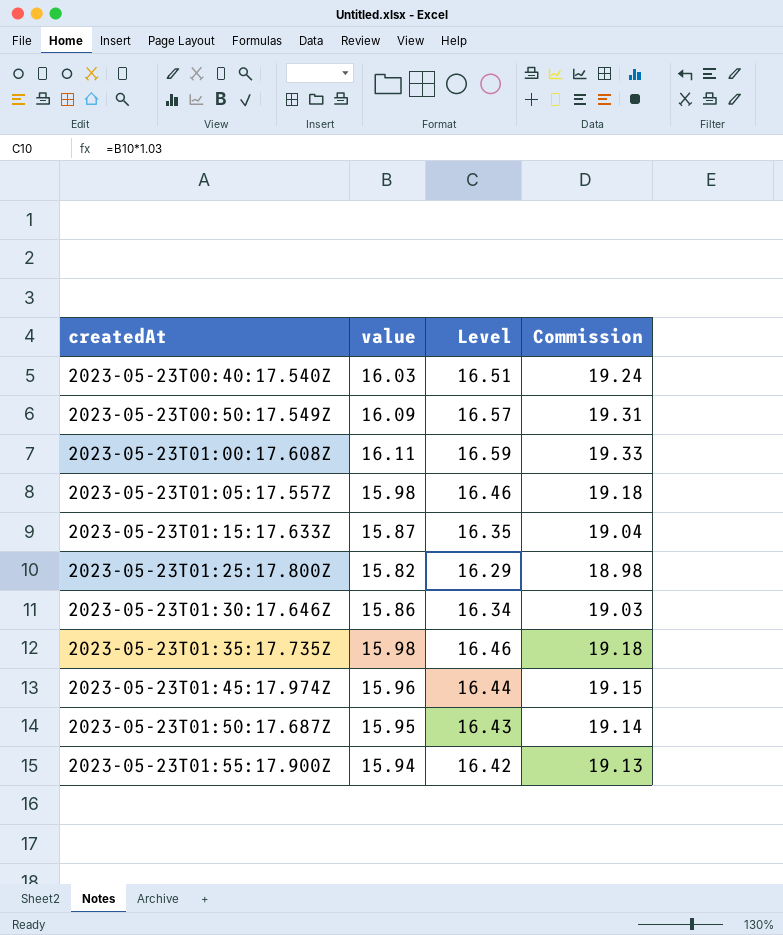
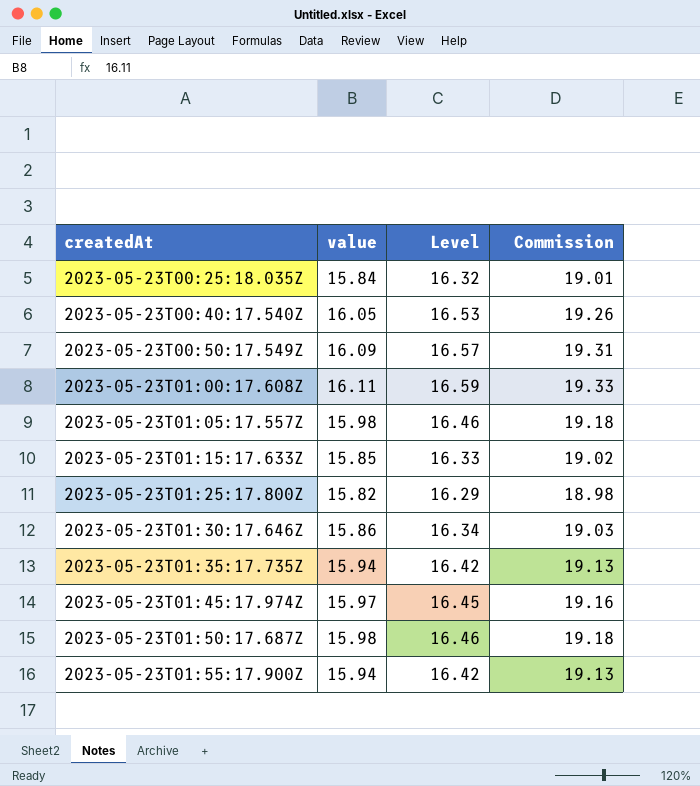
row 2023-05-23T00:25:18.035Z: none -> 15.84 | 16.32 | 19.01
2023-05-23T00:40:17.540Z | value: 16.03 -> 16.05
2023-05-23T00:40:17.540Z | Level: 16.51 -> 16.53
2023-05-23T00:40:17.540Z | Commission: 19.24 -> 19.26
2023-05-23T01:15:17.633Z | value: 15.87 -> 15.85
2023-05-23T01:15:17.633Z | Level: 16.35 -> 16.33
2023-05-23T01:15:17.633Z | Commission: 19.04 -> 19.02
2023-05-23T01:35:17.735Z | value: 15.98 -> 15.94
2023-05-23T01:35:17.735Z | Level: 16.46 -> 16.42
2023-05-23T01:35:17.735Z | Commission: 19.18 -> 19.13
2023-05-23T01:45:17.974Z | value: 15.96 -> 15.97
2023-05-23T01:45:17.974Z | Level: 16.44 -> 16.45
2023-05-23T01:45:17.974Z | Commission: 19.15 -> 19.16
2023-05-23T01:50:17.687Z | value: 15.95 -> 15.98
2023-05-23T01:50:17.687Z | Level: 16.43 -> 16.46
2023-05-23T01:50:17.687Z | Commission: 19.14 -> 19.18

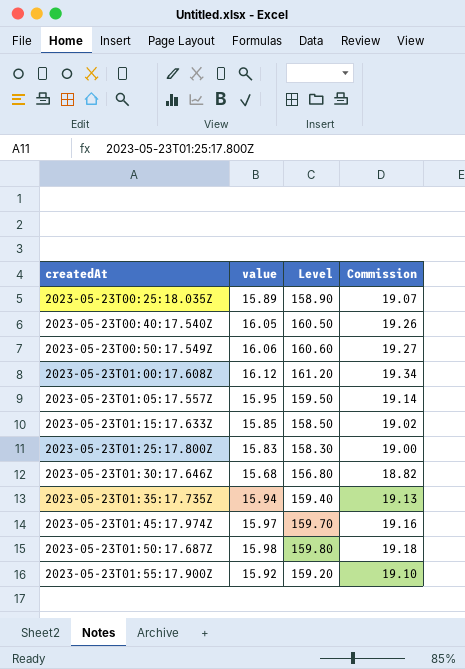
column Level | formula: [value] * 1.03 -> [value] * 10
2023-05-23T00:25:18.035Z | value: 15.84 -> 15.89
2023-05-23T00:25:18.035Z | Commission: 19.01 -> 19.07
2023-05-23T00:50:17.549Z | value: 16.09 -> 16.06
2023-05-23T00:50:17.549Z | Commission: 19.31 -> 19.27
2023-05-23T01:00:17.608Z | value: 16.11 -> 16.12
2023-05-23T01:00:17.608Z | Commission: 19.33 -> 19.34
2023-05-23T01:05:17.557Z | value: 15.98 -> 15.95
2023-05-23T01:05:17.557Z | Commission: 19.18 -> 19.14
2023-05-23T01:25:17.800Z | value: 15.82 -> 15.83
2023-05-23T01:25:17.800Z | Commission: 18.98 -> 19.00
2023-05-23T01:30:17.646Z | value: 15.86 -> 15.68
2023-05-23T01:30:17.646Z | Commission: 19.03 -> 18.82
2023-05-23T01:55:17.900Z | value: 15.94 -> 15.92
2023-05-23T01:55:17.900Z | Commission: 19.13 -> 19.10

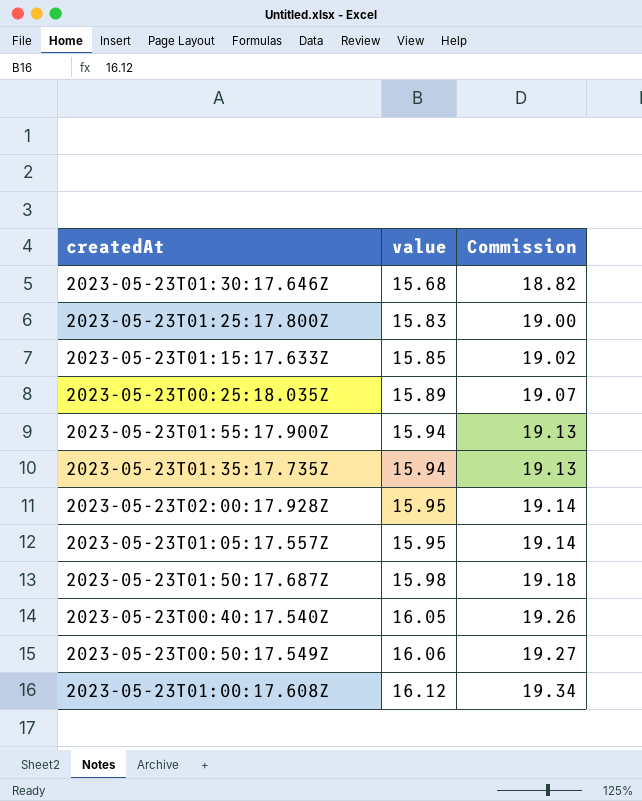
row order: createdAt ascending -> value ascending
column Level | formula: [value] * 10 -> none
row 2023-05-23T01:45:17.974Z: 15.97 | 159.70 | 19.16 -> none
2023-05-23T01:55:17.900Z | value: 15.92 -> 15.94
2023-05-23T01:55:17.900Z | Commission: 19.10 -> 19.13
row 2023-05-23T02:00:17.928Z: none -> 15.95 | 19.14

